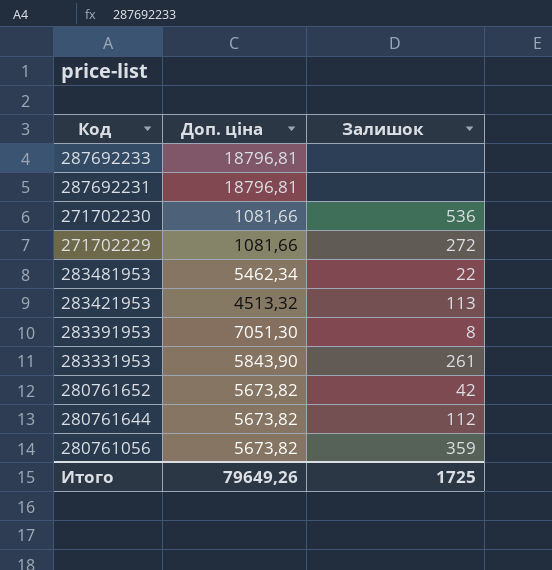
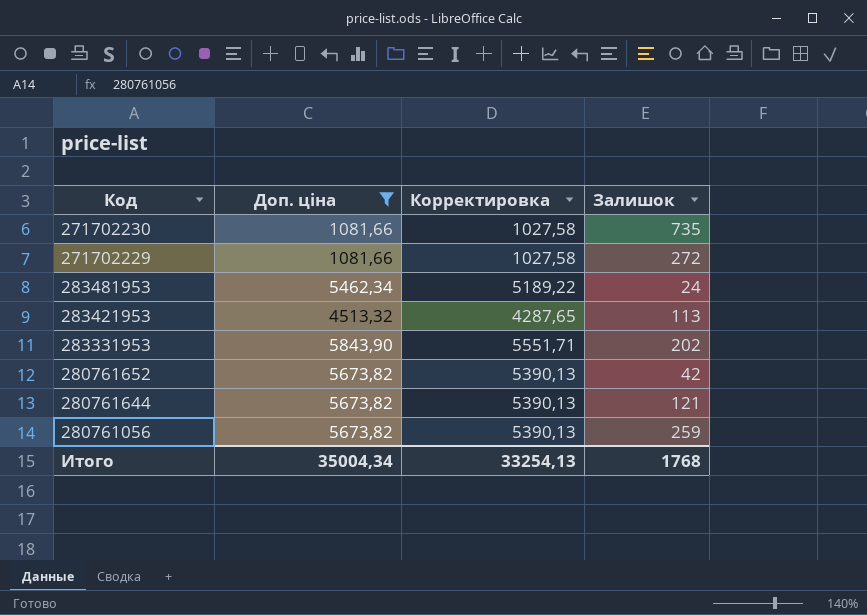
filter: none -> Доп. ціна <= 5843,90
column Корректировка | formula: none -> [Доп. ціна] * 0,95
271702230 | Залишок: 536 -> 735
283481953 | Залишок: 22 -> 24
283331953 | Залишок: 261 -> 202
280761644 | Залишок: 112 -> 121
280761056 | Залишок: 359 -> 259
Итого | Доп. ціна: 79649,26 -> 35004,34
Итого | Залишок: 1725 -> 1768

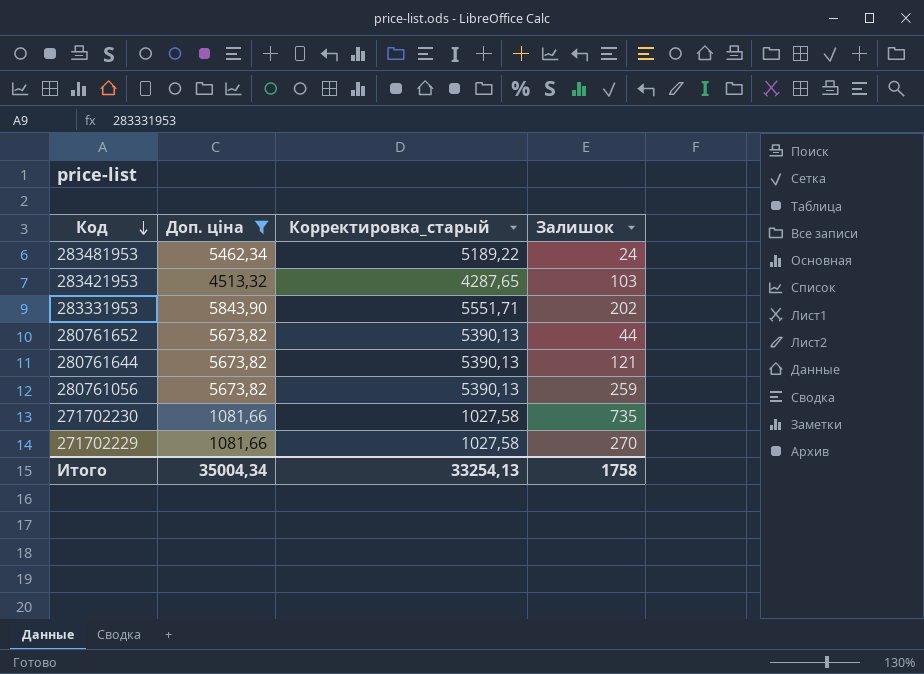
row order: none -> Код descending
column name: Корректировка -> Корректировка_старый
283421953 | Залишок: 113 -> 103
280761652 | Залишок: 42 -> 44
271702229 | Залишок: 272 -> 270
Итого | Залишок: 1768 -> 1758

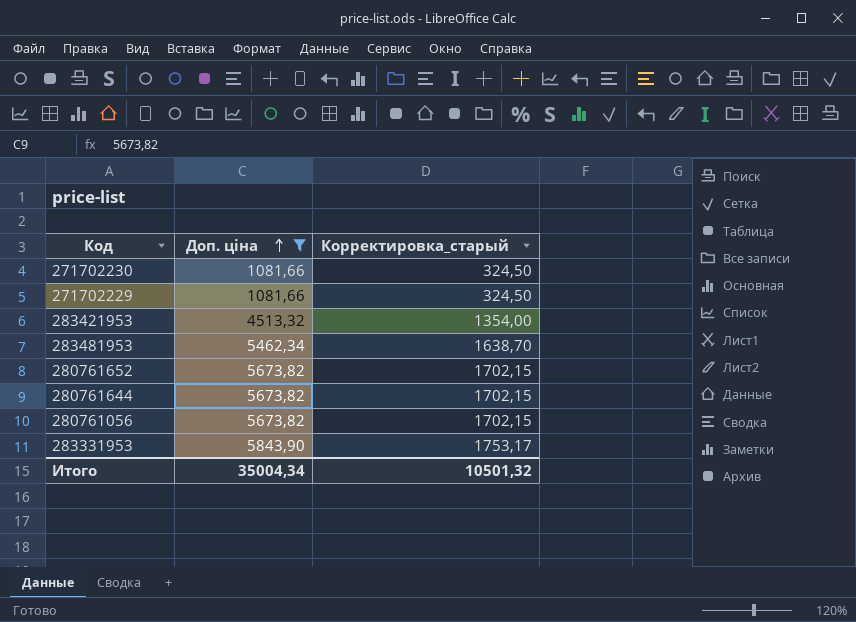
row order: Код descending -> Доп. ціна ascending
column Залишок | position: 4 -> none
column Корректировка_старый | formula: [Доп. ціна] * 0,95 -> [Доп. ціна] * 0,3
Итого | Корректировка_старый: 33254,13 -> 10501,32

